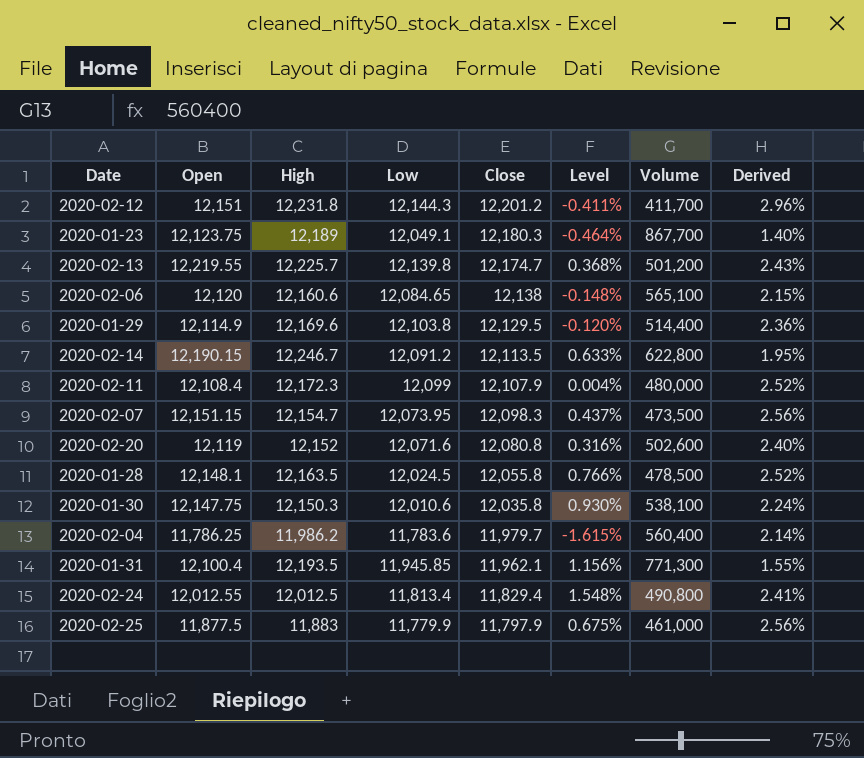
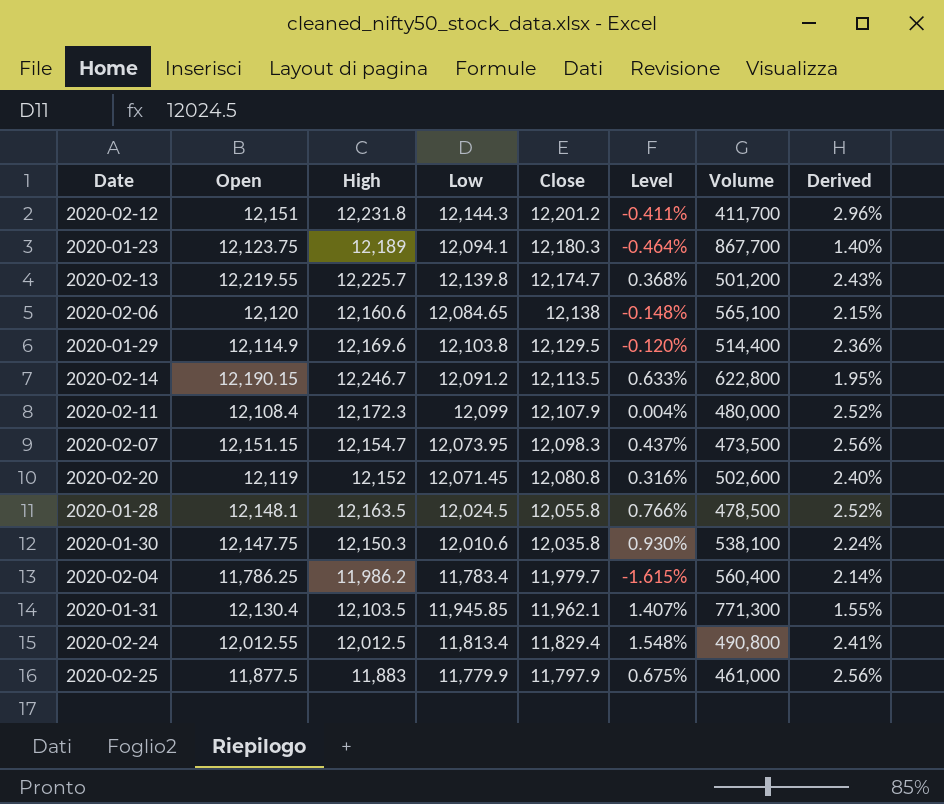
2020-01-23 | Low: 12,049.1 -> 12,094.1
2020-02-20 | Low: 12,071.6 -> 12,071.45
2020-02-04 | Low: 11,783.6 -> 11,783.4
2020-01-31 | Open: 12,100.4 -> 12,130.4
2020-01-31 | High: 12,193.5 -> 12,103.5
2020-01-31 | Level: 1.156% -> 1.407%

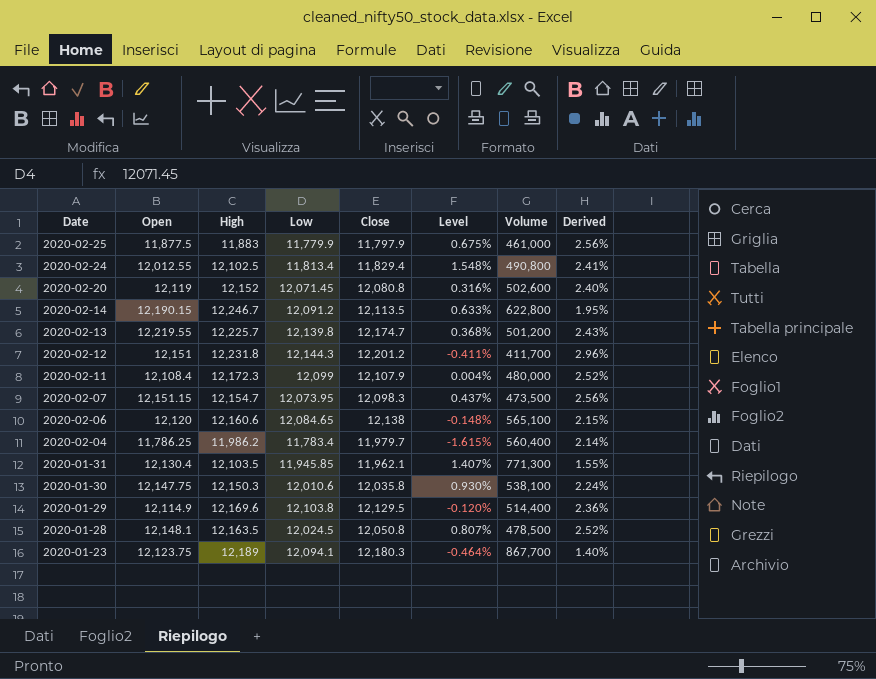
row order: Close descending -> Date descending
2020-02-24 | High: 12,012.5 -> 12,102.5
2020-01-28 | Close: 12,055.8 -> 12,050.8
2020-01-28 | Level: 0.766% -> 0.807%

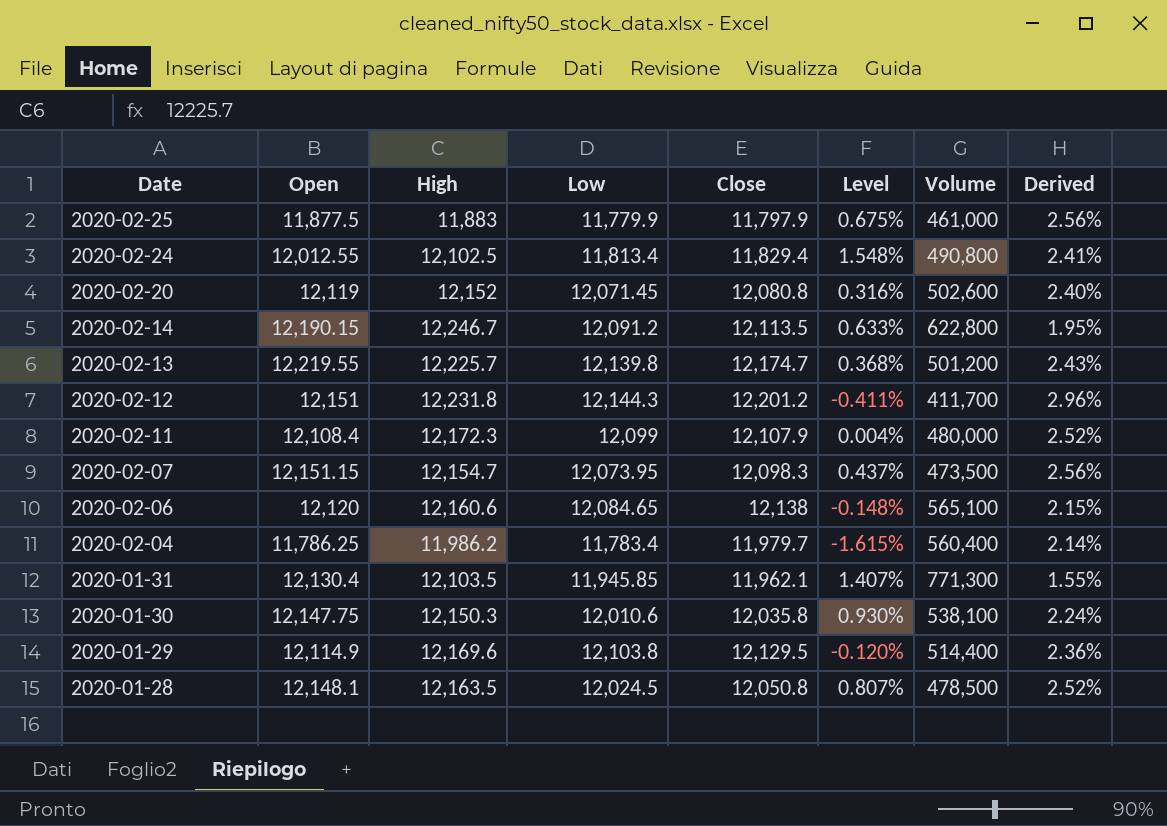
row 2020-01-23: 12,123.75 | 12,189 | 12,094.1 | 12,180.3 | -0.464% | 867,700 | 1.40% -> none

